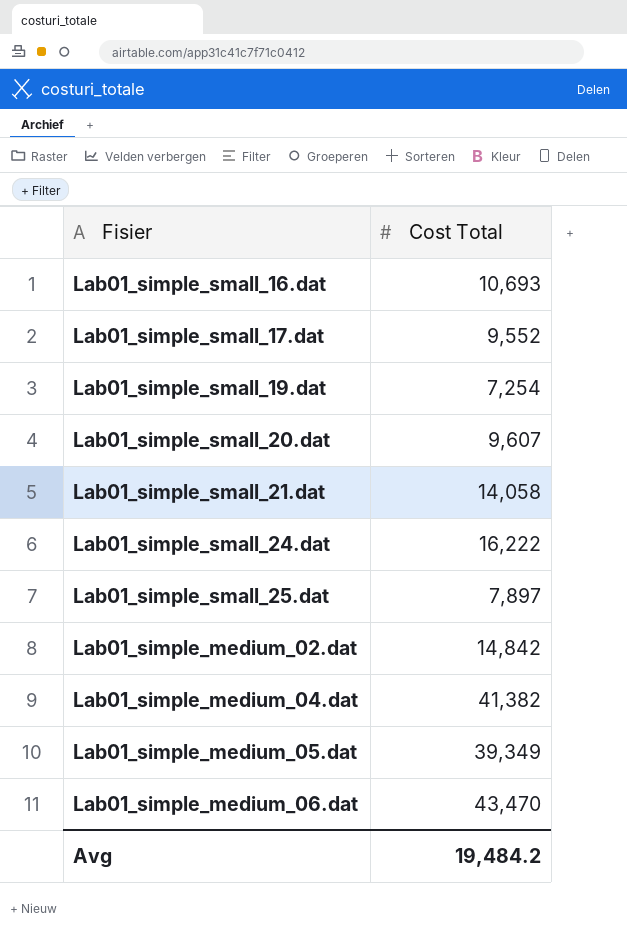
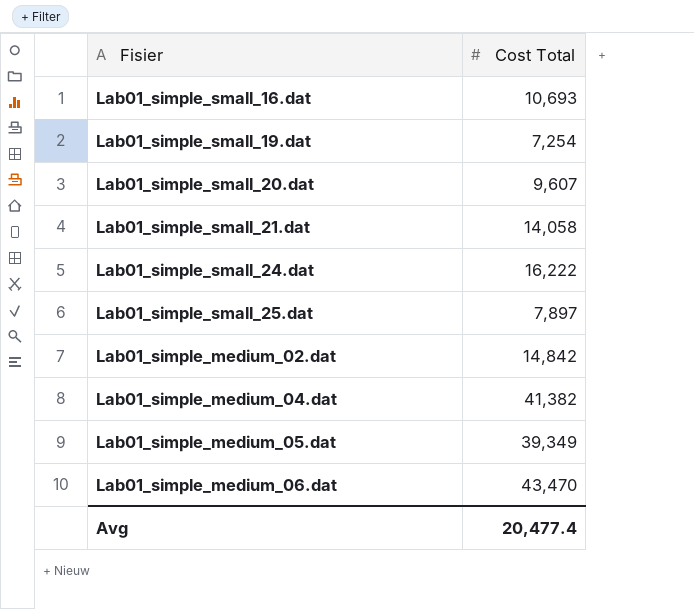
row Lab01_simple_small_17.dat: 9,552 -> none
Avg | Cost Total: 19,484.2 -> 20,477.4

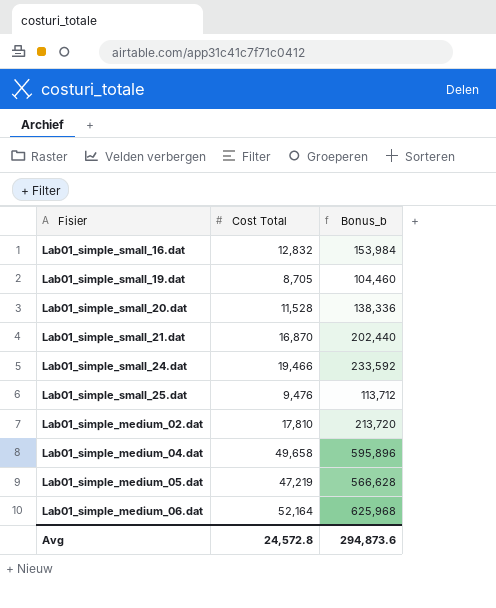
column Bonus_b | formula: none -> [Cost Total] * 12
Lab01_simple_small_16.dat | Cost Total: 10,693 -> 12,832
Lab01_simple_small_19.dat | Cost Total: 7,254 -> 8,705
Lab01_simple_small_20.dat | Cost Total: 9,607 -> 11,528
Lab01_simple_small_21.dat | Cost Total: 14,058 -> 16,870
Lab01_simple_small_24.dat | Cost Total: 16,222 -> 19,466
Lab01_simple_small_25.dat | Cost Total: 7,897 -> 9,476
Lab01_simple_medium_02.dat | Cost Total: 14,842 -> 17,810
Lab01_simple_medium_04.dat | Cost Total: 41,382 -> 49,658
Lab01_simple_medium_05.dat | Cost Total: 39,349 -> 47,219
Lab01_simple_medium_06.dat | Cost Total: 43,470 -> 52,164
Avg | Cost Total: 20,477.4 -> 24,572.8

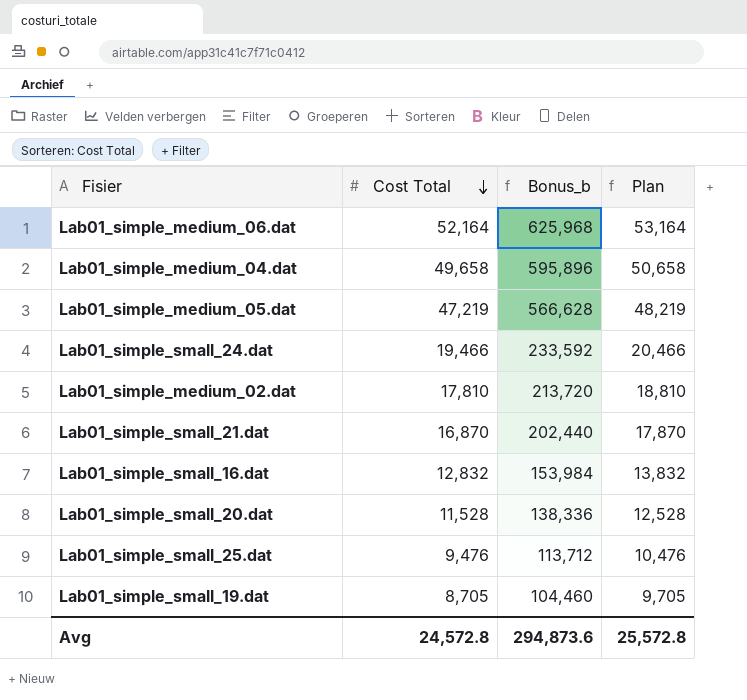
row order: none -> Cost Total descending
column Plan | formula: none -> [Cost Total] + 1000

